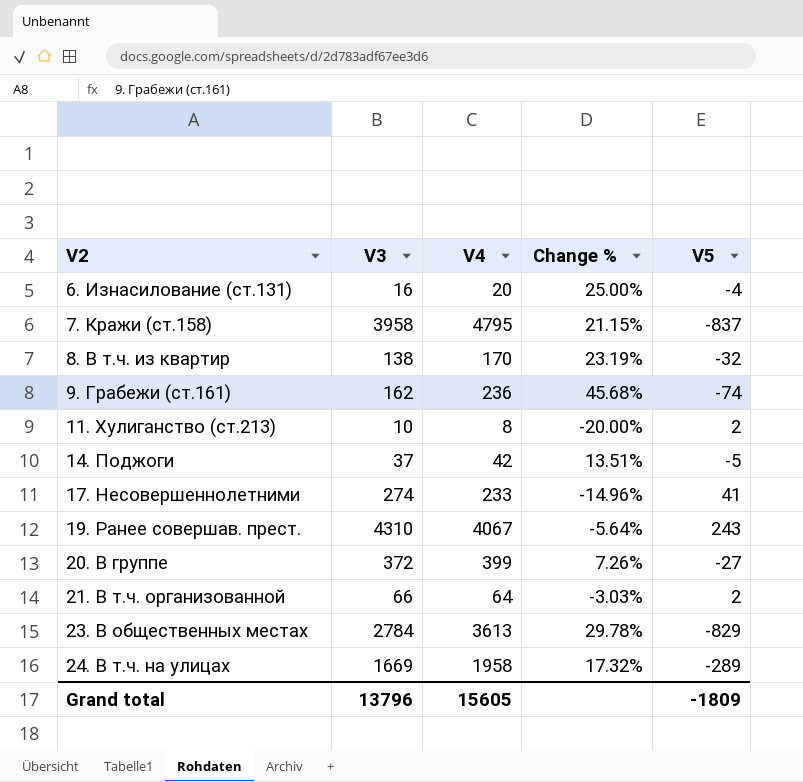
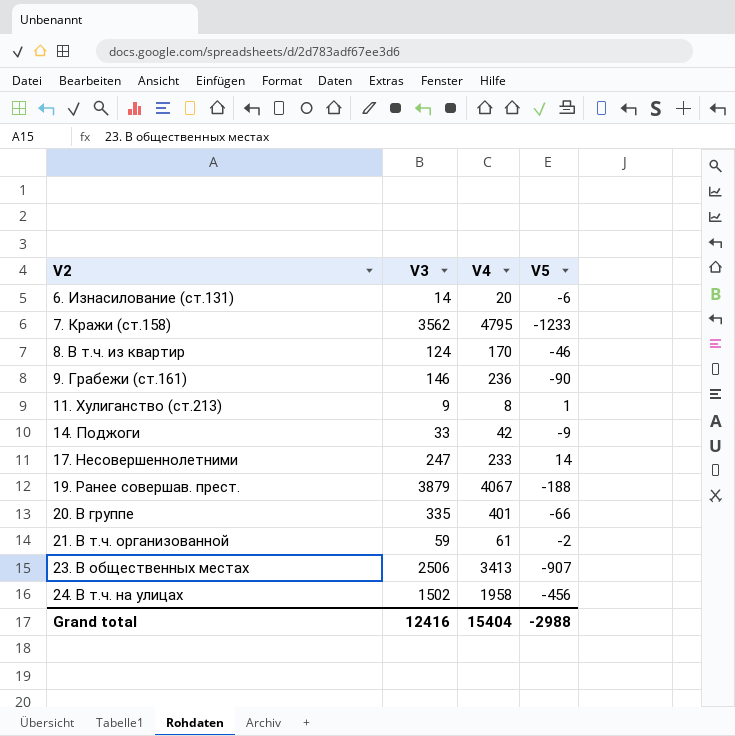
column Change % | formula: ([V4] - [V3]) / [V3] -> none
6. Изнасилование (ст.131) | V3: 16 -> 14
6. Изнасилование (ст.131) | V5: -4 -> -6
7. Кражи (ст.158) | V3: 3958 -> 3562
7. Кражи (ст.158) | V5: -837 -> -1233
8. В т.ч. из квартир | V3: 138 -> 124
8. В т.ч. из квартир | V5: -32 -> -46
9. Грабежи (ст.161) | V3: 162 -> 146
9. Грабежи (ст.161) | V5: -74 -> -90
11. Хулиганство (ст.213) | V3: 10 -> 9
11. Хулиганство (ст.213) | V5: 2 -> 1
14. Поджоги | V3: 37 -> 33
14. Поджоги | V5: -5 -> -9
17. Несовершеннолетними | V3: 274 -> 247
17. Несовершеннолетними | V5: 41 -> 14
19. Ранее совершав. прест. | V3: 4310 -> 3879
19. Ранее совершав. прест. | V5: 243 -> -188
20. В группе | V3: 372 -> 335
20. В группе | V4: 399 -> 401
20. В группе | V5: -27 -> -66
21. В т.ч. организованной | V3: 66 -> 59
21. В т.ч. организованной | V4: 64 -> 61
21. В т.ч. организованной | V5: 2 -> -2
23. В общественных местах | V3: 2784 -> 2506
23. В общественных местах | V4: 3613 -> 3413
23. В общественных местах | V5: -829 -> -907
24. В т.ч. на улицах | V3: 1669 -> 1502
24. В т.ч. на улицах | V5: -289 -> -456
Grand total | V3: 13796 -> 12416
Grand total | V4: 15605 -> 15404
Grand total | V5: -1809 -> -2988

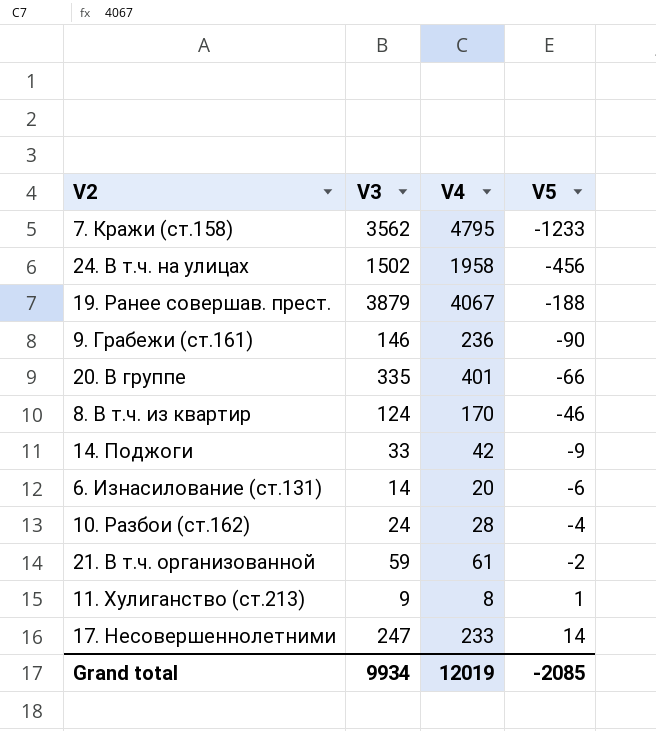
row order: V2 ascending -> V5 ascending
row 23. В общественных местах: 2506 | 3413 | -907 -> none
row 10. Разбои (ст.162): none -> 24 | 28 | -4
Grand total | V3: 12416 -> 9934
Grand total | V4: 15404 -> 12019
Grand total | V5: -2988 -> -2085

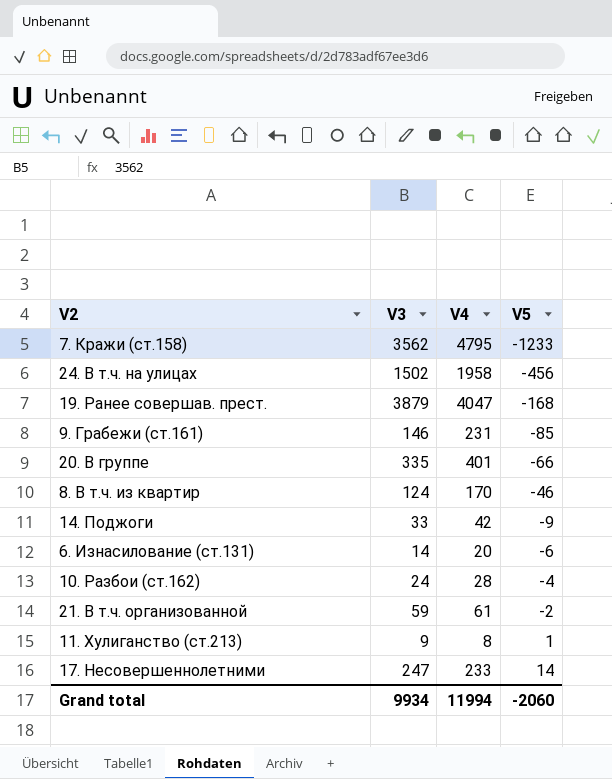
19. Ранее совершав. прест. | V4: 4067 -> 4047
19. Ранее совершав. прест. | V5: -188 -> -168
9. Грабежи (ст.161) | V4: 236 -> 231
9. Грабежи (ст.161) | V5: -90 -> -85
Grand total | V4: 12019 -> 11994
Grand total | V5: -2085 -> -2060

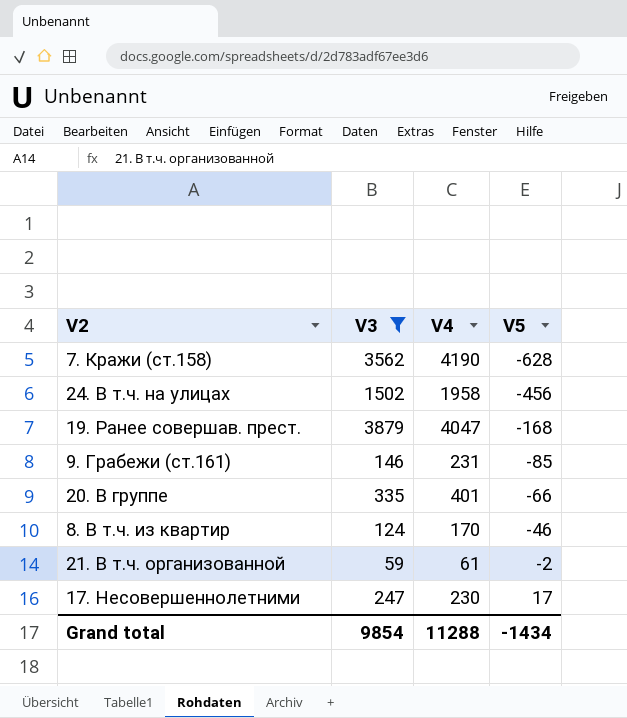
filter: none -> V3 >= 59
7. Кражи (ст.158) | V4: 4795 -> 4190
7. Кражи (ст.158) | V5: -1233 -> -628
17. Несовершеннолетними | V4: 233 -> 230
17. Несовершеннолетними | V5: 14 -> 17
Grand total | V3: 9934 -> 9854
Grand total | V4: 11994 -> 11288
Grand total | V5: -2060 -> -1434

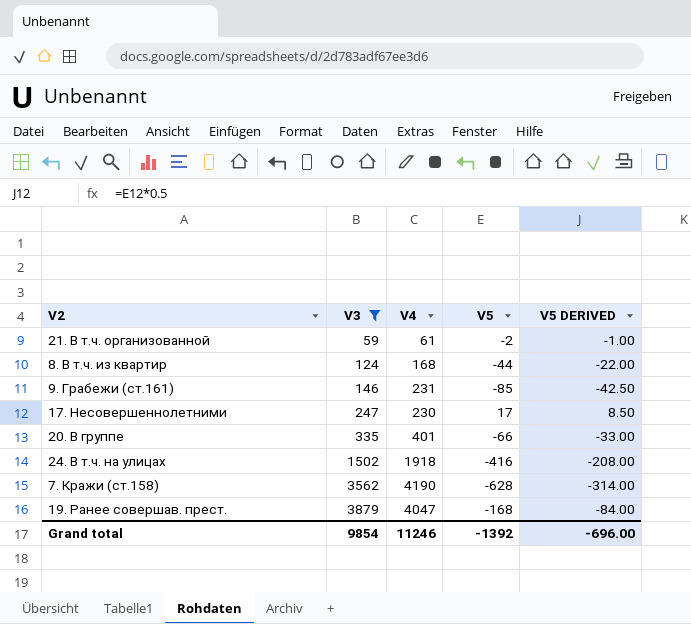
row order: V5 ascending -> V3 ascending
column V5 DERIVED | formula: none -> [V5] * 0.5
8. В т.ч. из квартир | V4: 170 -> 168
8. В т.ч. из квартир | V5: -46 -> -44
24. В т.ч. на улицах | V4: 1958 -> 1918
24. В т.ч. на улицах | V5: -456 -> -416
Grand total | V4: 11288 -> 11246
Grand total | V5: -1434 -> -1392

